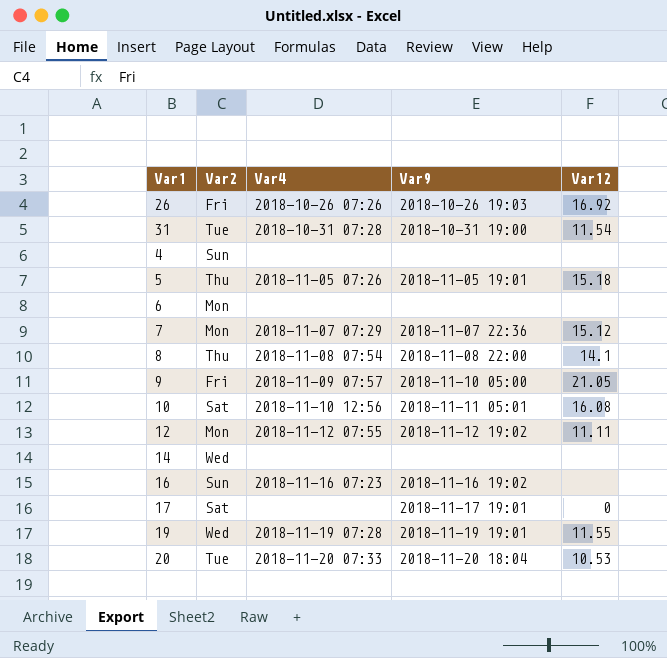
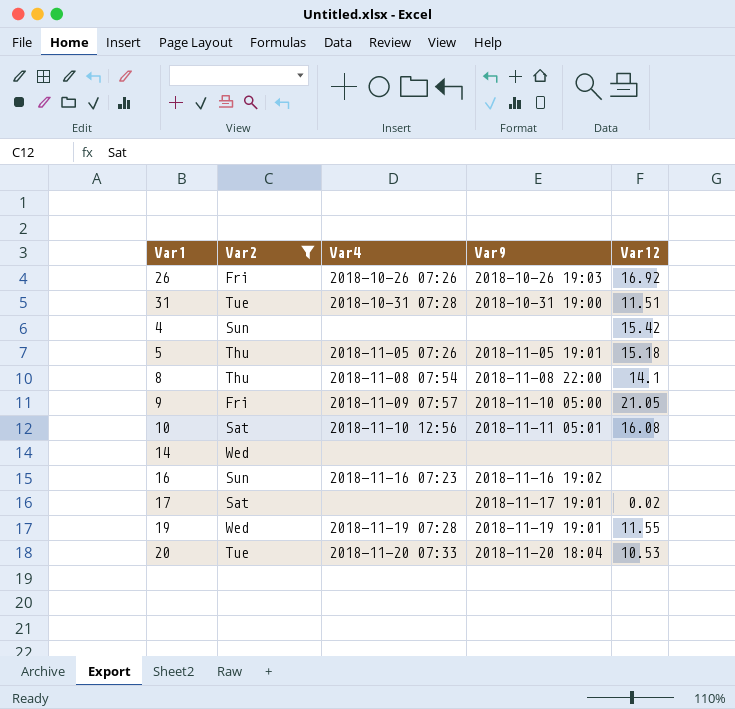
filter: none -> Var2 != Mon
31 | Var12: 11.54 -> 11.51
4 | Var12: none -> 15.42
17 | Var12: 0 -> 0.02

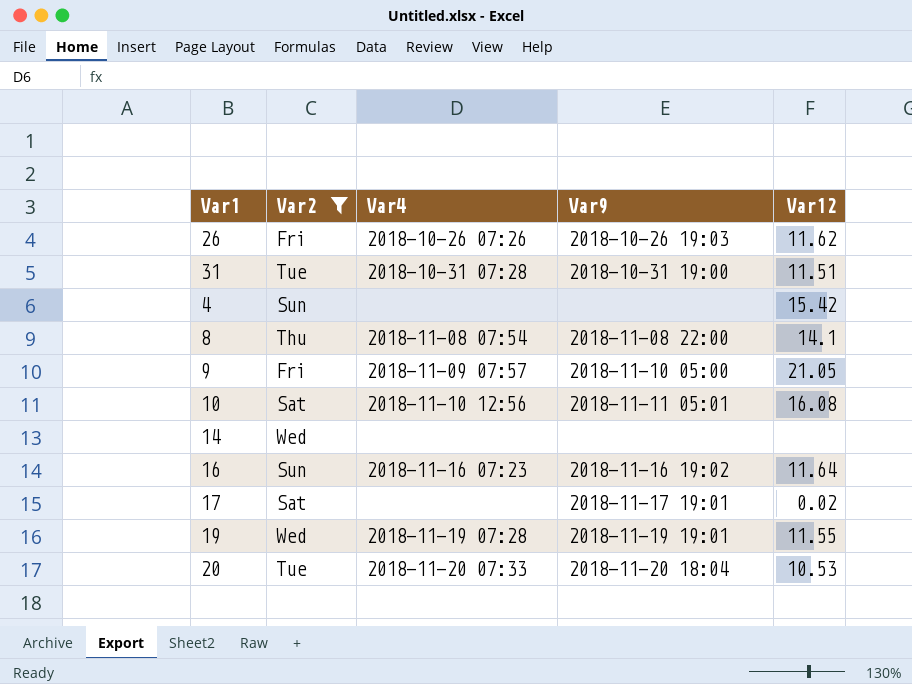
row 5: Thu | 2018-11-05 07:26 | 2018-11-05 19:01 | 15.18 -> none
26 | Var12: 16.92 -> 11.62
16 | Var12: none -> 11.64

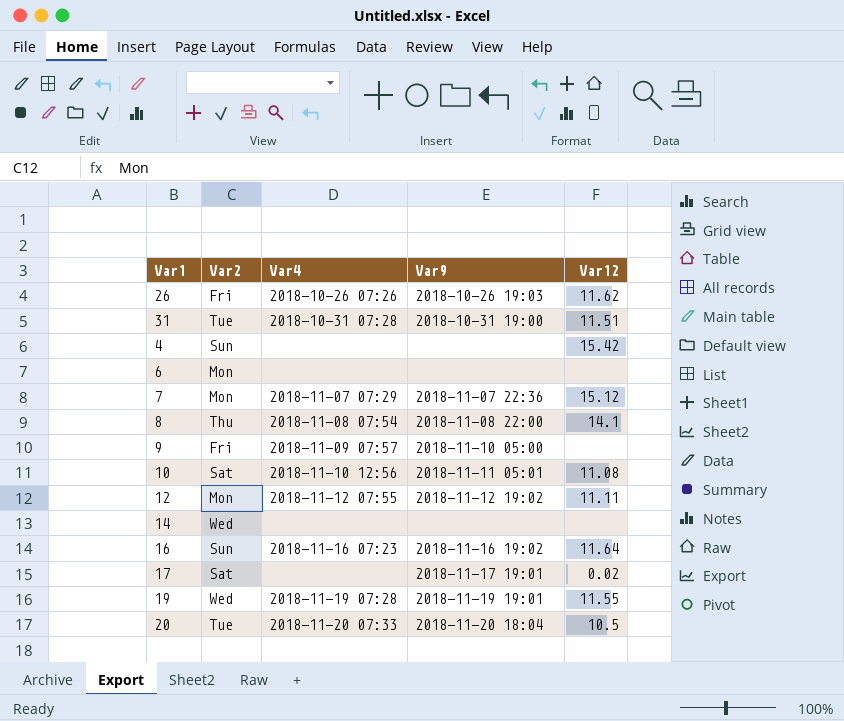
filter: Var2 != Mon -> none
9 | Var12: 21.05 -> none
10 | Var12: 16.08 -> 11.08
20 | Var12: 10.53 -> 10.5

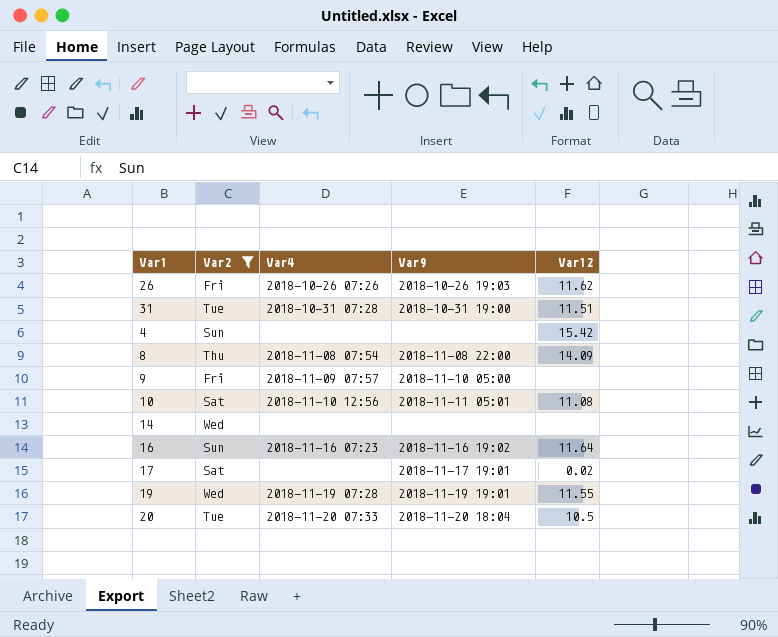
filter: none -> Var2 != Mon
8 | Var12: 14.1 -> 14.09

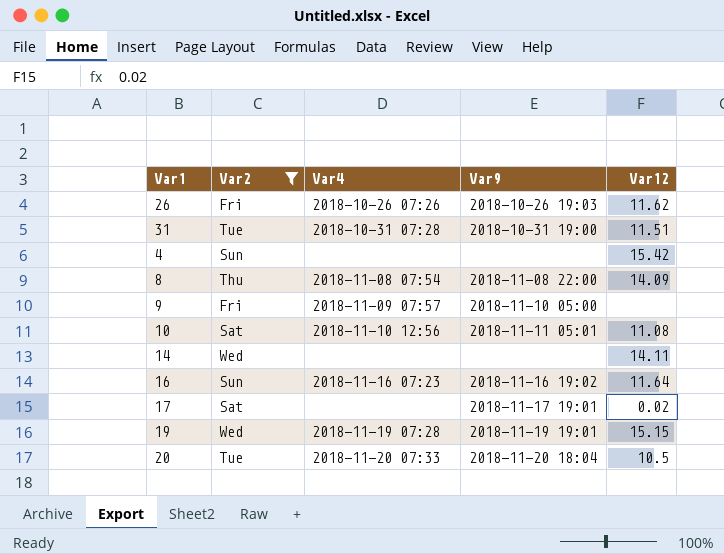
14 | Var12: none -> 14.11
19 | Var12: 11.55 -> 15.15

